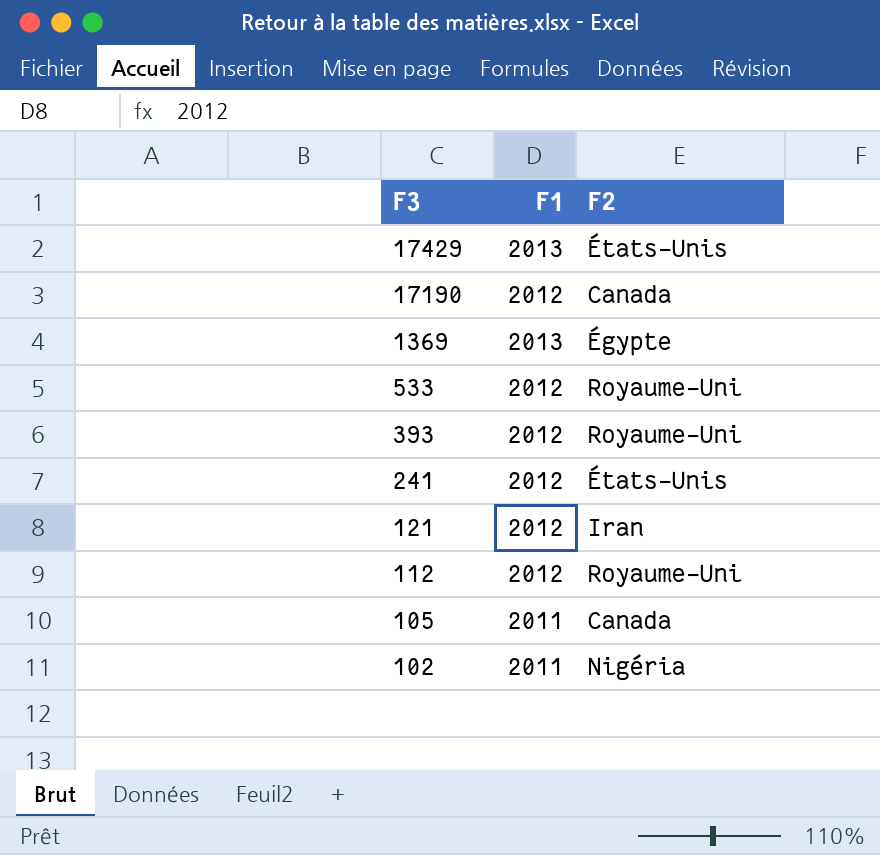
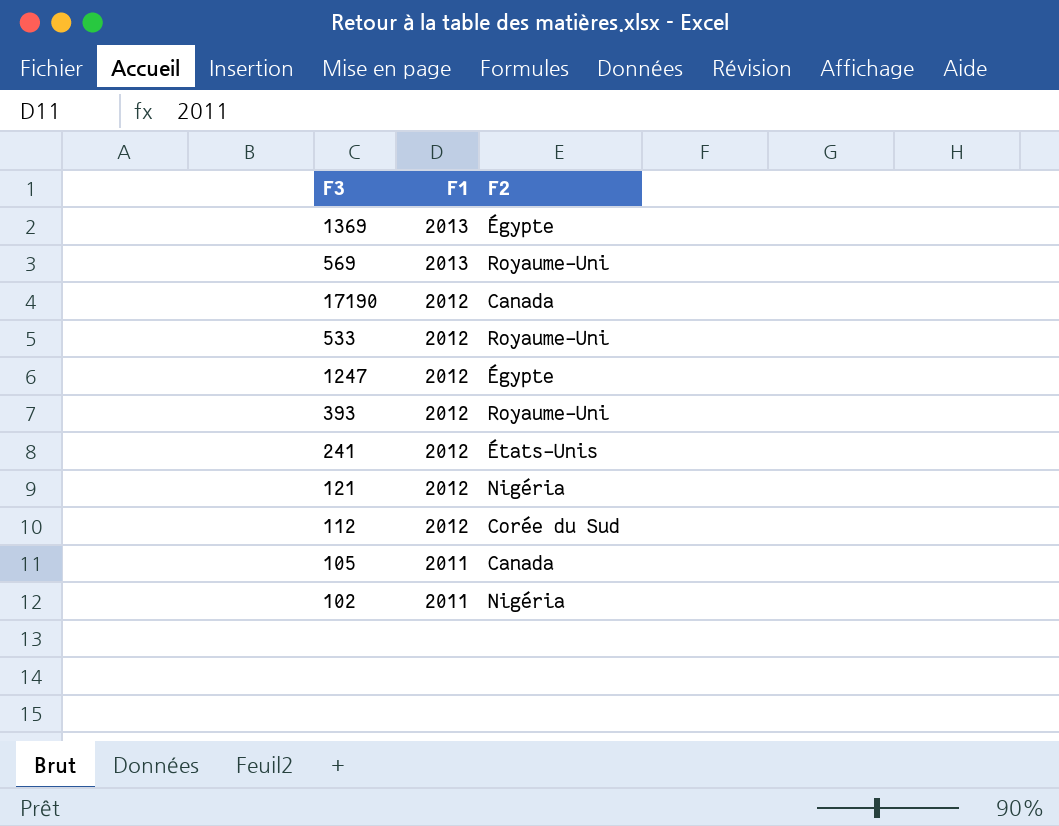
row order: F3 descending -> F1 descending
row 17429: 2013 | États-Unis -> none
row 569: none -> 2013 | Royaume-Uni
row 1247: none -> 2012 | Égypte
121 | F2: Iran -> Nigéria
112 | F2: Royaume-Uni -> Corée du Sud

